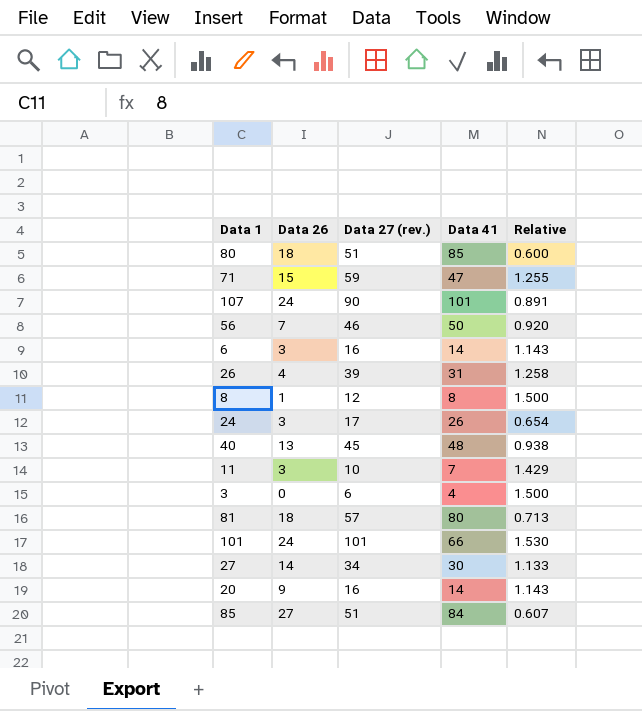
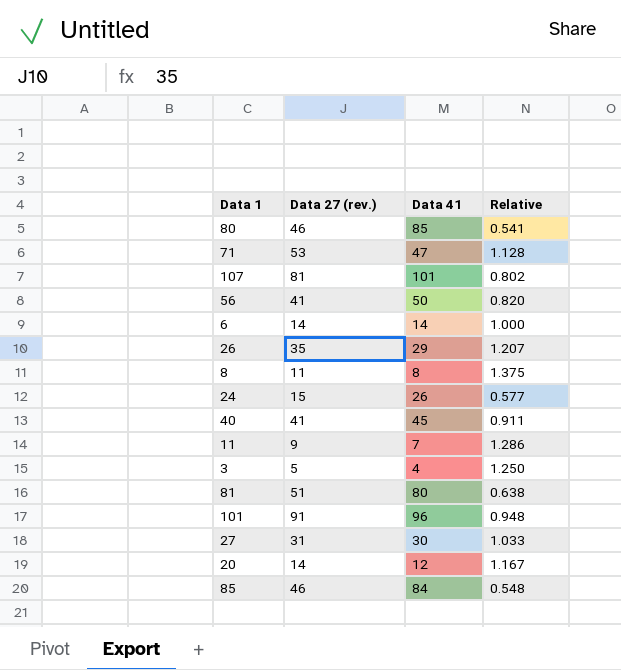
column Data 26 | position: 2 -> none
80 | Data 27 (rev.): 51 -> 46
80 | Relative: 0.600 -> 0.541
71 | Data 27 (rev.): 59 -> 53
71 | Relative: 1.255 -> 1.128
107 | Data 27 (rev.): 90 -> 81
107 | Relative: 0.891 -> 0.802
56 | Data 27 (rev.): 46 -> 41
56 | Relative: 0.920 -> 0.820
6 | Data 27 (rev.): 16 -> 14
6 | Relative: 1.143 -> 1.000
26 | Data 27 (rev.): 39 -> 35
26 | Data 41: 31 -> 29
26 | Relative: 1.258 -> 1.207
8 | Data 27 (rev.): 12 -> 11
8 | Relative: 1.500 -> 1.375
24 | Data 27 (rev.): 17 -> 15
24 | Relative: 0.654 -> 0.577
40 | Data 27 (rev.): 45 -> 41
40 | Data 41: 48 -> 45
40 | Relative: 0.938 -> 0.911
11 | Data 27 (rev.): 10 -> 9
11 | Relative: 1.429 -> 1.286
3 | Data 27 (rev.): 6 -> 5
3 | Relative: 1.500 -> 1.250
81 | Data 27 (rev.): 57 -> 51
81 | Relative: 0.713 -> 0.638
101 | Data 27 (rev.): 101 -> 91
101 | Data 41: 66 -> 96
101 | Relative: 1.530 -> 0.948
27 | Data 27 (rev.): 34 -> 31
27 | Relative: 1.133 -> 1.033
20 | Data 27 (rev.): 16 -> 14
20 | Data 41: 14 -> 12
20 | Relative: 1.143 -> 1.167
85 | Data 27 (rev.): 51 -> 46
85 | Relative: 0.607 -> 0.548

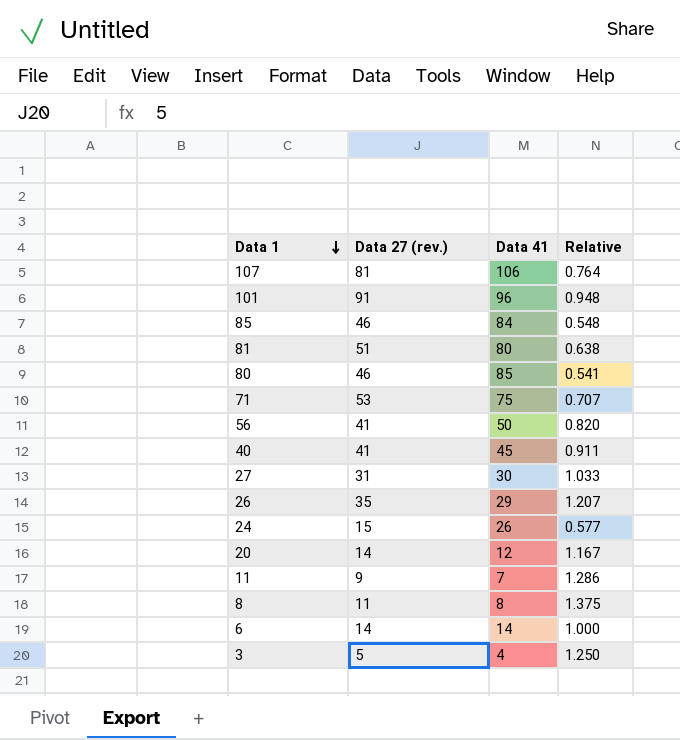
row order: none -> Data 1 descending
107 | Data 41: 101 -> 106
107 | Relative: 0.802 -> 0.764
71 | Data 41: 47 -> 75
71 | Relative: 1.128 -> 0.707

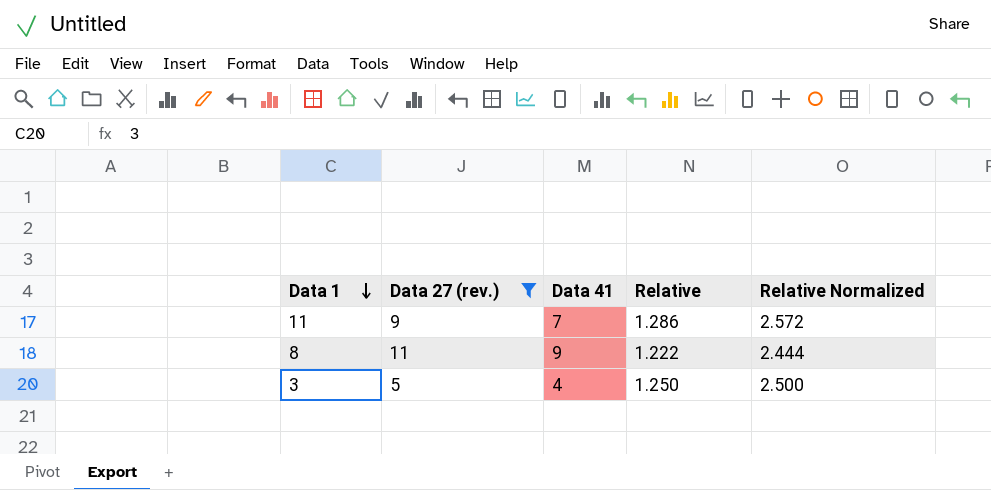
filter: none -> Data 27 (rev.) <= 11
column Relative Normalized | formula: none -> [Relative] * 2
8 | Data 41: 8 -> 9
8 | Relative: 1.375 -> 1.222

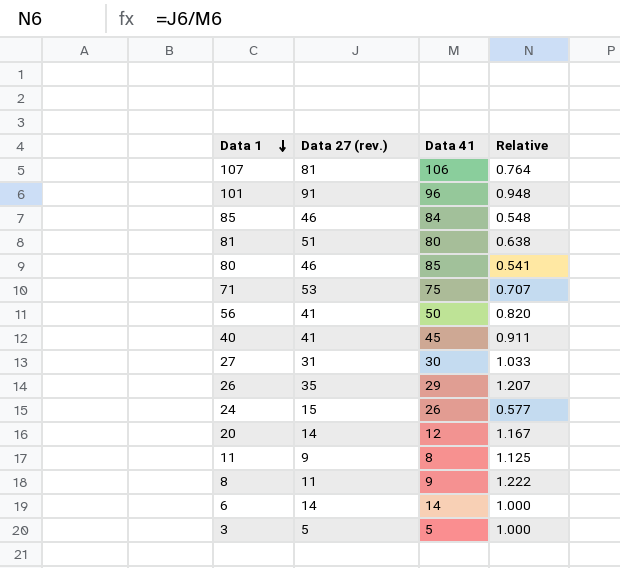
filter: Data 27 (rev.) <= 11 -> none
column Relative Normalized | formula: [Relative] * 2 -> none
11 | Data 41: 7 -> 8
11 | Relative: 1.286 -> 1.125
3 | Data 41: 4 -> 5
3 | Relative: 1.250 -> 1.000

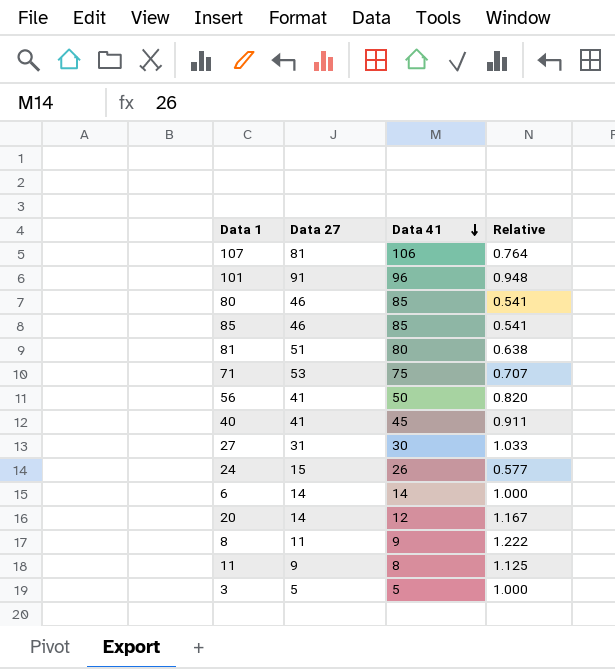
row order: Data 1 descending -> Data 41 descending
column name: Data 27 (rev.) -> Data 27
row 26: 35 | 29 | 1.207 -> none
85 | Data 41: 84 -> 85
85 | Relative: 0.548 -> 0.541

